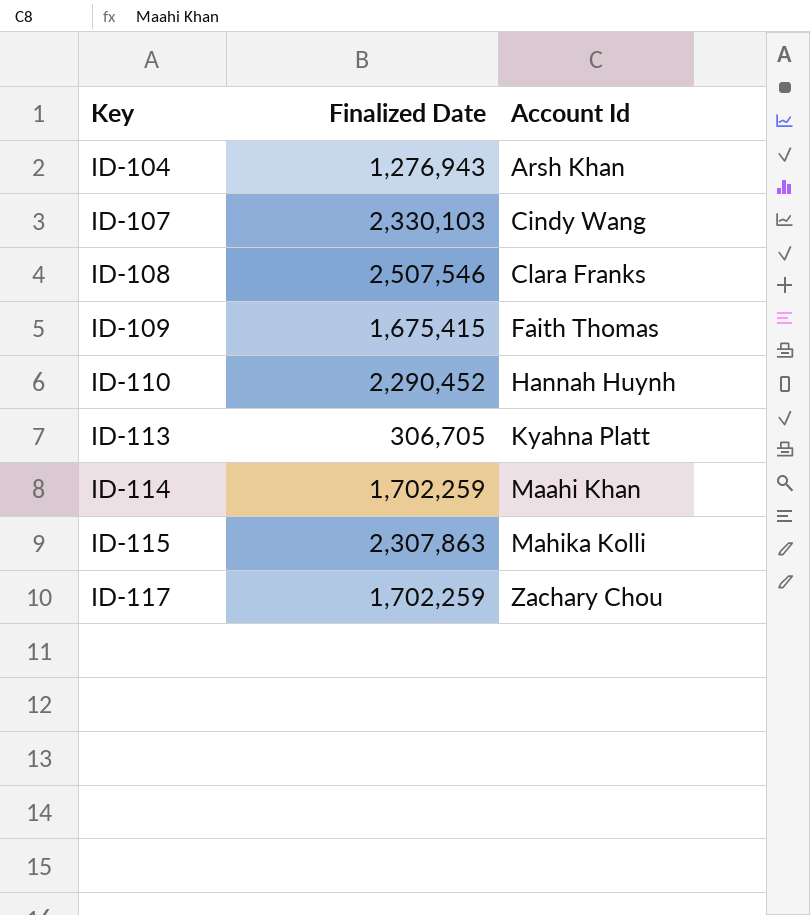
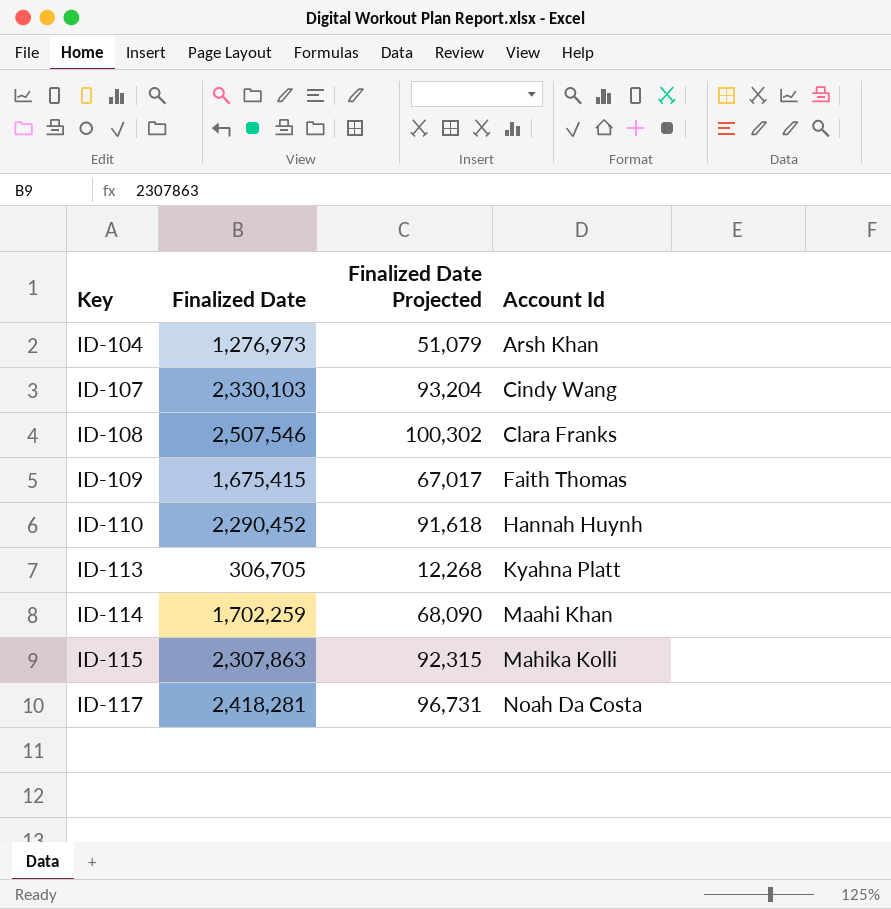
column Finalized Date Projected | formula: none -> [Finalized Date] * 0.04
ID-104 | Finalized Date: 1,276,943 -> 1,276,973
ID-117 | Finalized Date: 1,702,259 -> 2,418,281
ID-117 | Account Id: Zachary Chou -> Noah Da Costa

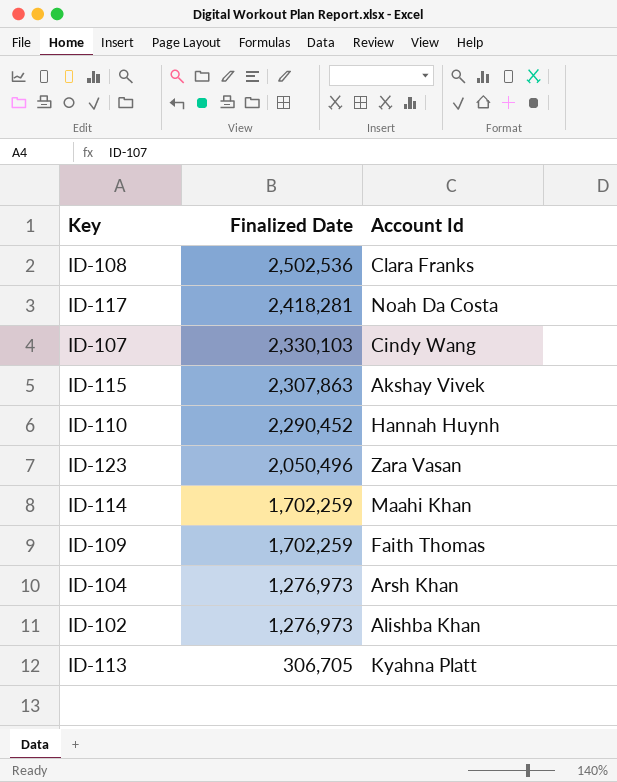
row order: Key ascending -> Finalized Date descending
column Finalized Date Projected | formula: [Finalized Date] * 0.04 -> none
ID-108 | Finalized Date: 2,507,546 -> 2,502,536
ID-115 | Account Id: Mahika Kolli -> Akshay Vivek
row ID-123: none -> 2,050,496 | Zara Vasan
ID-109 | Finalized Date: 1,675,415 -> 1,702,259
row ID-102: none -> 1,276,973 | Alishba Khan

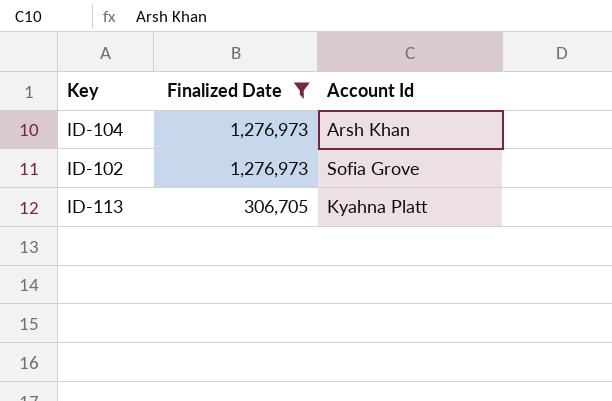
filter: none -> Finalized Date <= 1,276,973
ID-102 | Account Id: Alishba Khan -> Sofia Grove

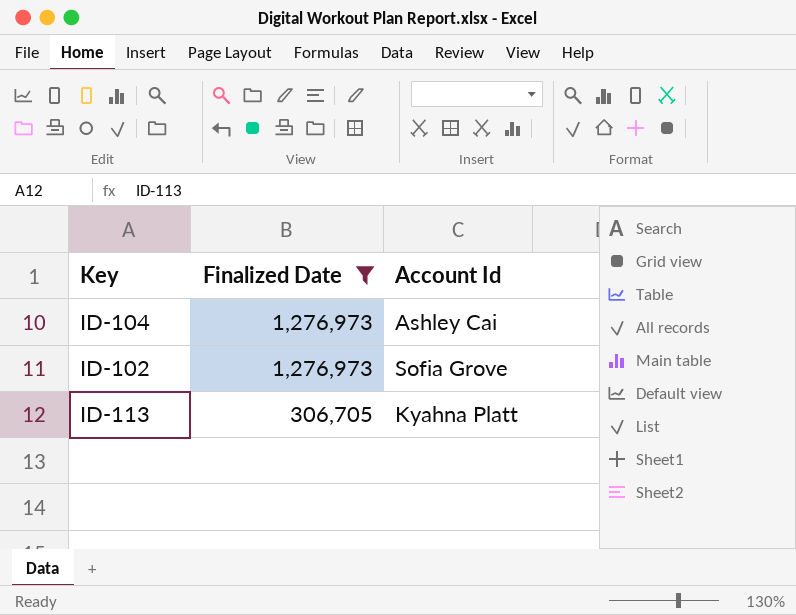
ID-104 | Account Id: Arsh Khan -> Ashley Cai

